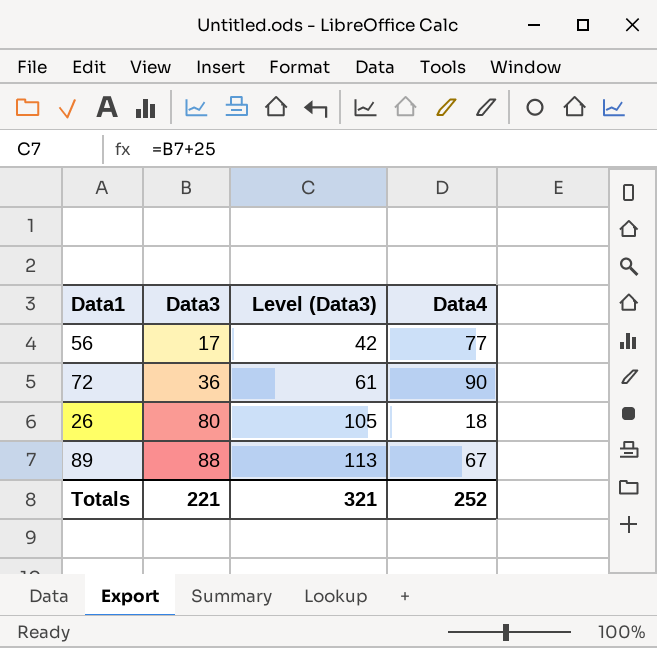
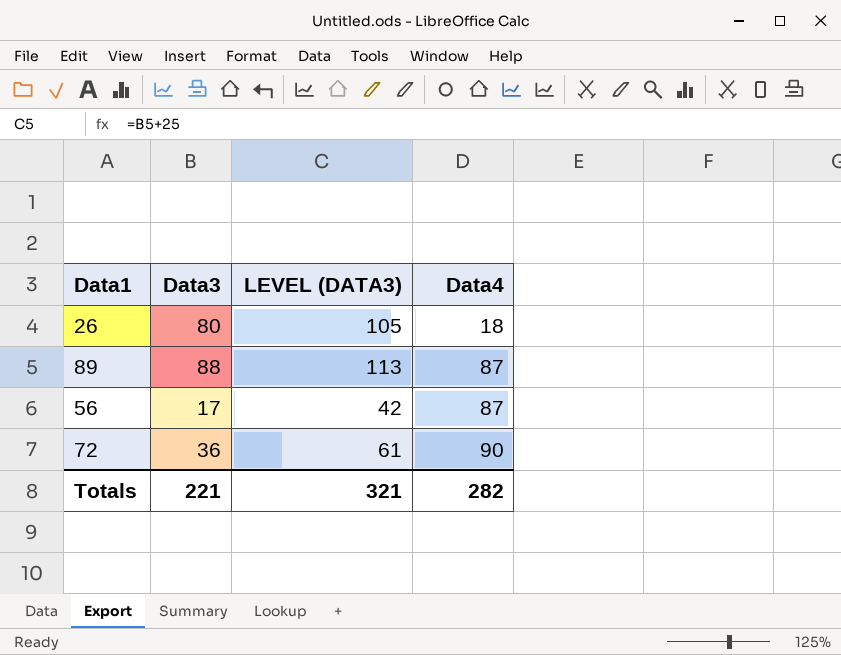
row order: Data3 ascending -> Data4 ascending
column name: Level (Data3) -> LEVEL (DATA3)
89 | Data4: 67 -> 87
56 | Data4: 77 -> 87
Totals | Data4: 252 -> 282

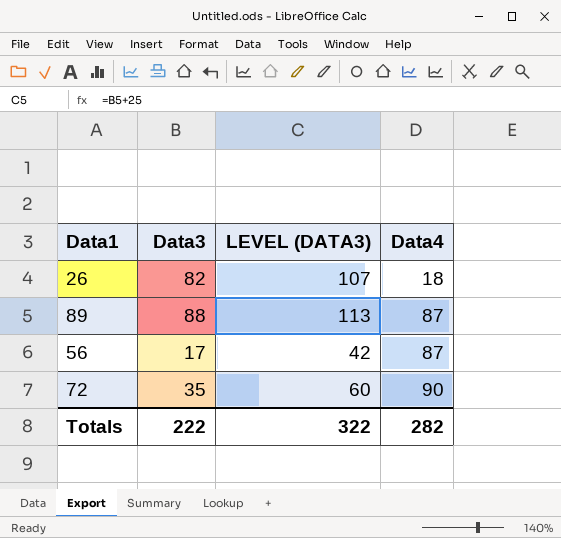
26 | Data3: 80 -> 82
26 | LEVEL (DATA3): 105 -> 107
72 | Data3: 36 -> 35
72 | LEVEL (DATA3): 61 -> 60
Totals | Data3: 221 -> 222
Totals | LEVEL (DATA3): 321 -> 322

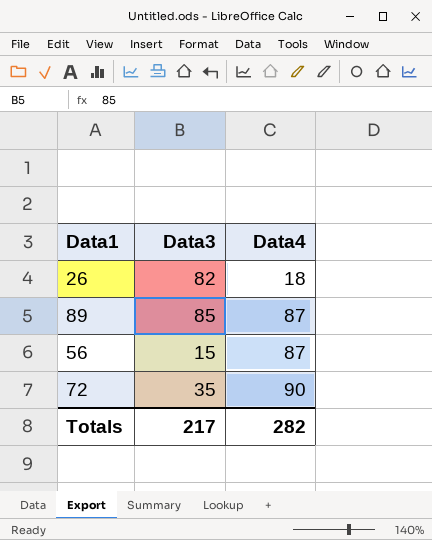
column LEVEL (DATA3) | formula: [Data3] + 25 -> none
89 | Data3: 88 -> 85
56 | Data3: 17 -> 15
Totals | Data3: 222 -> 217

